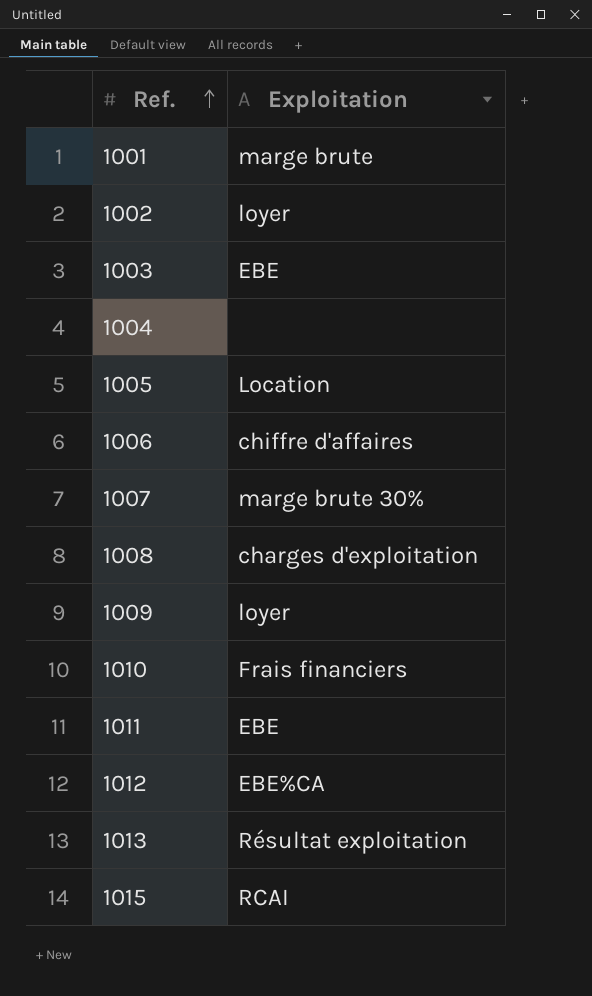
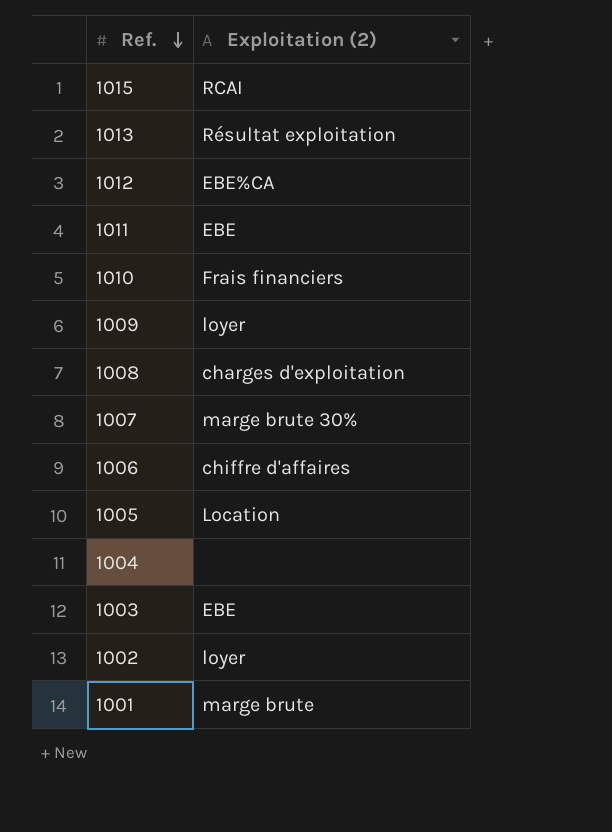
row order: Ref. ascending -> Ref. descending
column name: Exploitation -> Exploitation (2)

